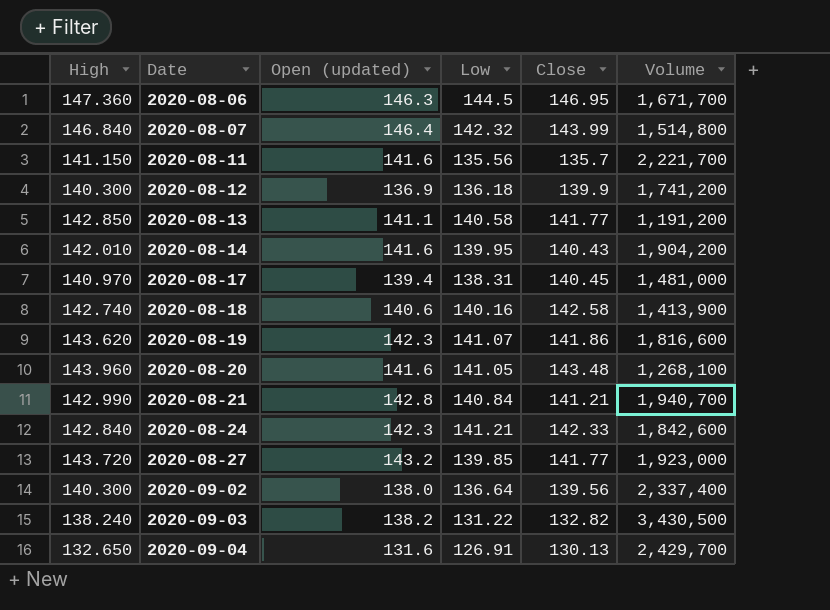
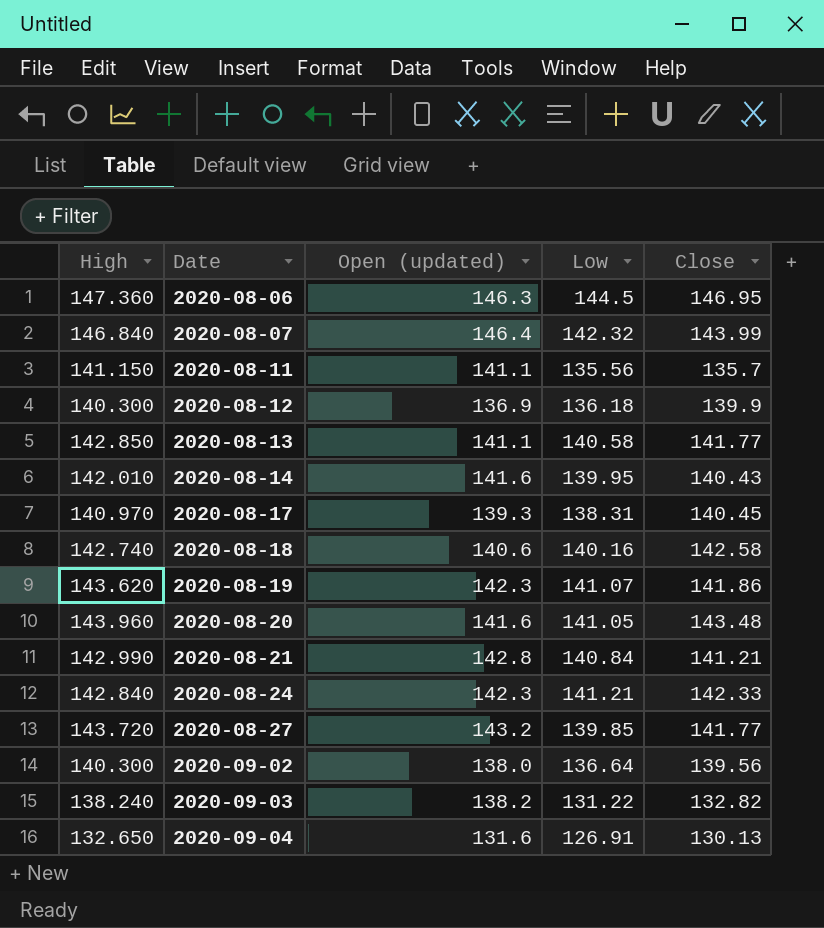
column Volume | position: 6 -> none
2020-08-11 | Open (updated): 141.6 -> 141.1
2020-08-17 | Open (updated): 139.4 -> 139.3

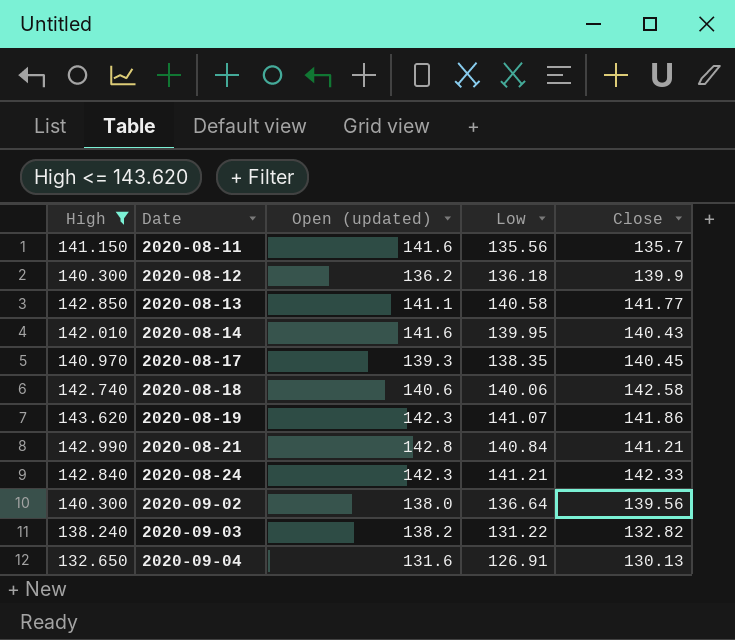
filter: none -> High <= 143.620
2020-08-11 | Open (updated): 141.1 -> 141.6
2020-08-12 | Open (updated): 136.9 -> 136.2
2020-08-17 | Low: 138.31 -> 138.35
2020-08-18 | Low: 140.16 -> 140.06

